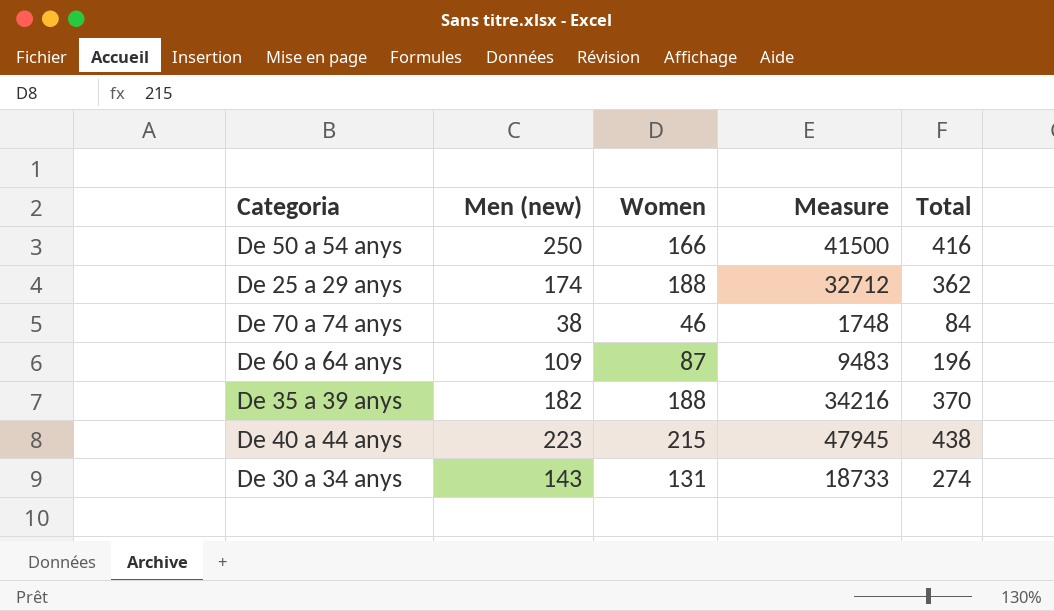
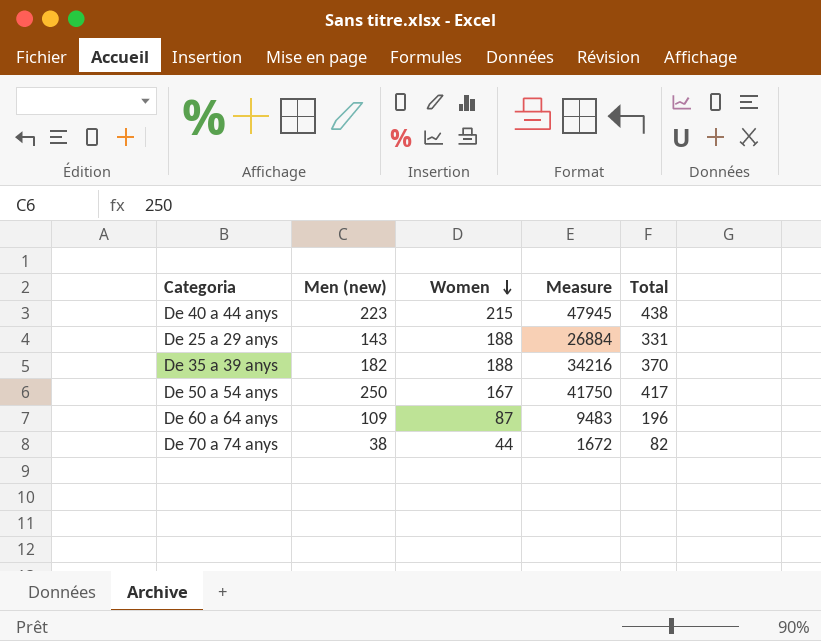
row order: none -> Women descending
row De 30 a 34 anys: 143 | 131 | 18733 | 274 -> none
De 25 a 29 anys | Men (new): 174 -> 143
De 25 a 29 anys | Measure: 32712 -> 26884
De 25 a 29 anys | Total: 362 -> 331
De 50 a 54 anys | Women: 166 -> 167
De 50 a 54 anys | Measure: 41500 -> 41750
De 50 a 54 anys | Total: 416 -> 417
De 70 a 74 anys | Women: 46 -> 44
De 70 a 74 anys | Measure: 1748 -> 1672
De 70 a 74 anys | Total: 84 -> 82

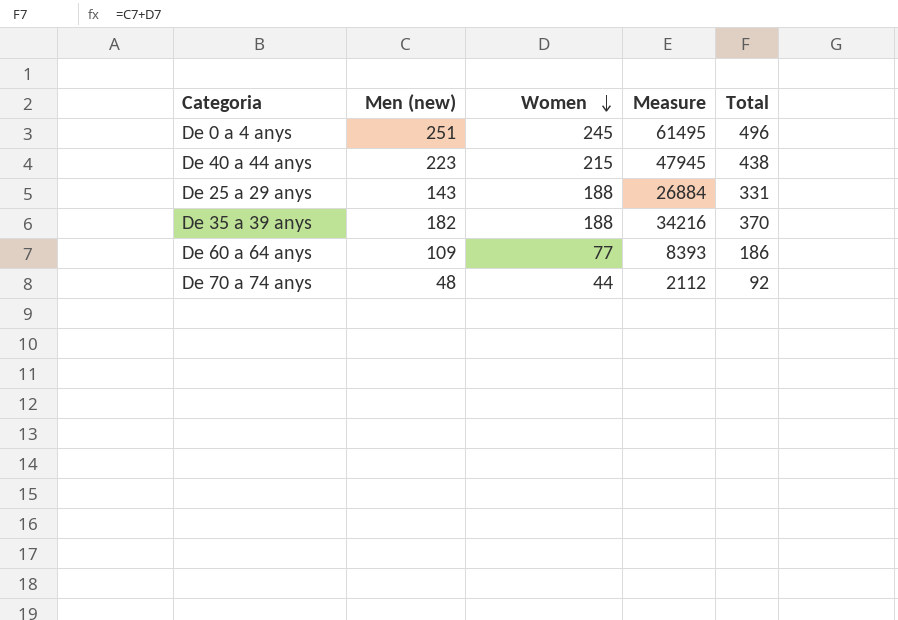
row De 50 a 54 anys: 250 | 167 | 41750 | 417 -> none
row De 0 a 4 anys: none -> 251 | 245 | 61495 | 496
De 60 a 64 anys | Women: 87 -> 77
De 60 a 64 anys | Measure: 9483 -> 8393
De 60 a 64 anys | Total: 196 -> 186
De 70 a 74 anys | Men (new): 38 -> 48
De 70 a 74 anys | Measure: 1672 -> 2112
De 70 a 74 anys | Total: 82 -> 92

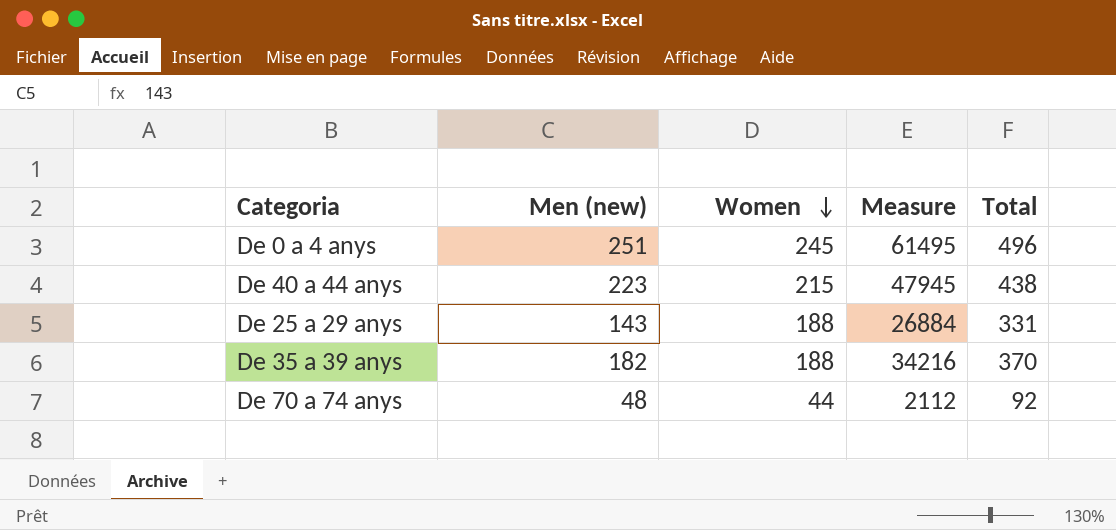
row De 60 a 64 anys: 109 | 77 | 8393 | 186 -> none

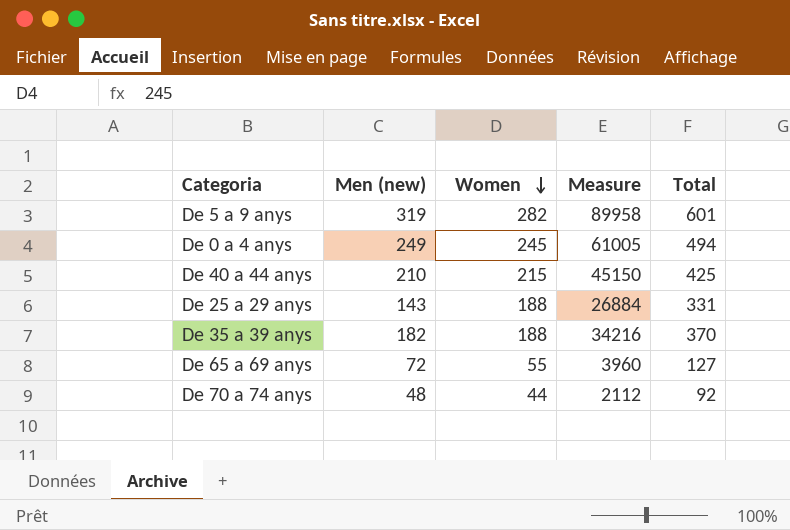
row De 5 a 9 anys: none -> 319 | 282 | 89958 | 601
De 0 a 4 anys | Men (new): 251 -> 249
De 0 a 4 anys | Measure: 61495 -> 61005
De 0 a 4 anys | Total: 496 -> 494
De 40 a 44 anys | Men (new): 223 -> 210
De 40 a 44 anys | Measure: 47945 -> 45150
De 40 a 44 anys | Total: 438 -> 425
row De 65 a 69 anys: none -> 72 | 55 | 3960 | 127

